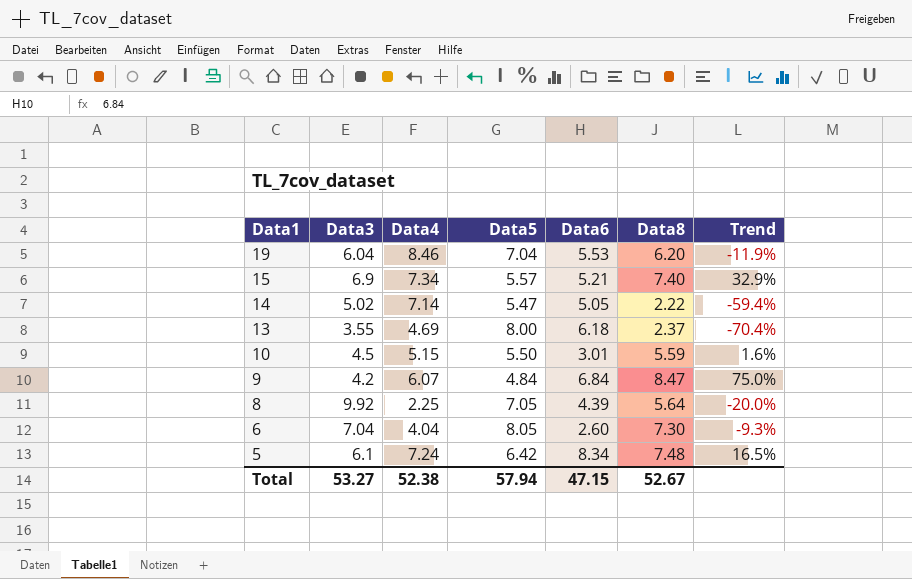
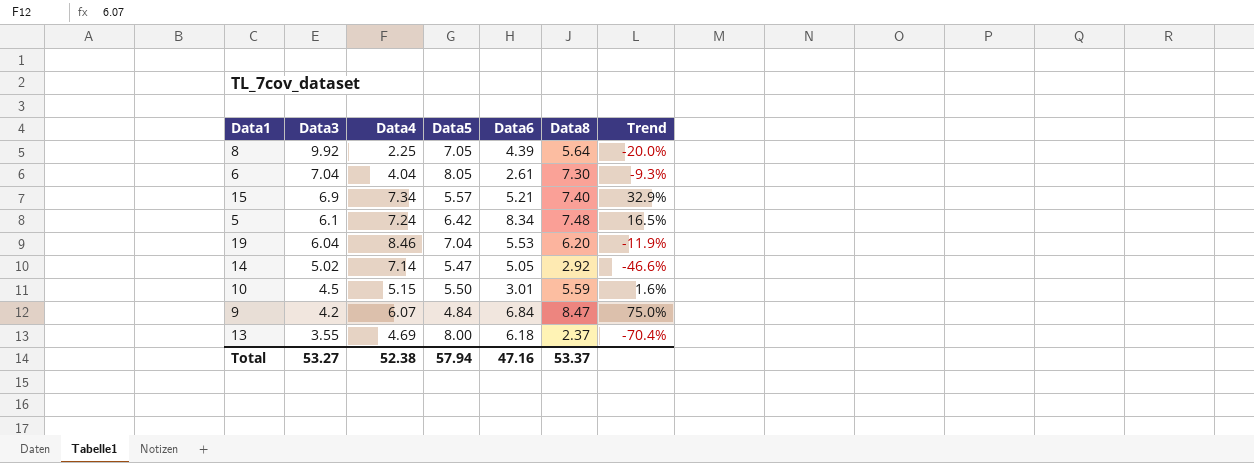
row order: Data1 descending -> Data3 descending
6 | Data6: 2.60 -> 2.61
14 | Data8: 2.22 -> 2.92
14 | Trend: -59.4% -> -46.6%
Total | Data6: 47.15 -> 47.16
Total | Data8: 52.67 -> 53.37

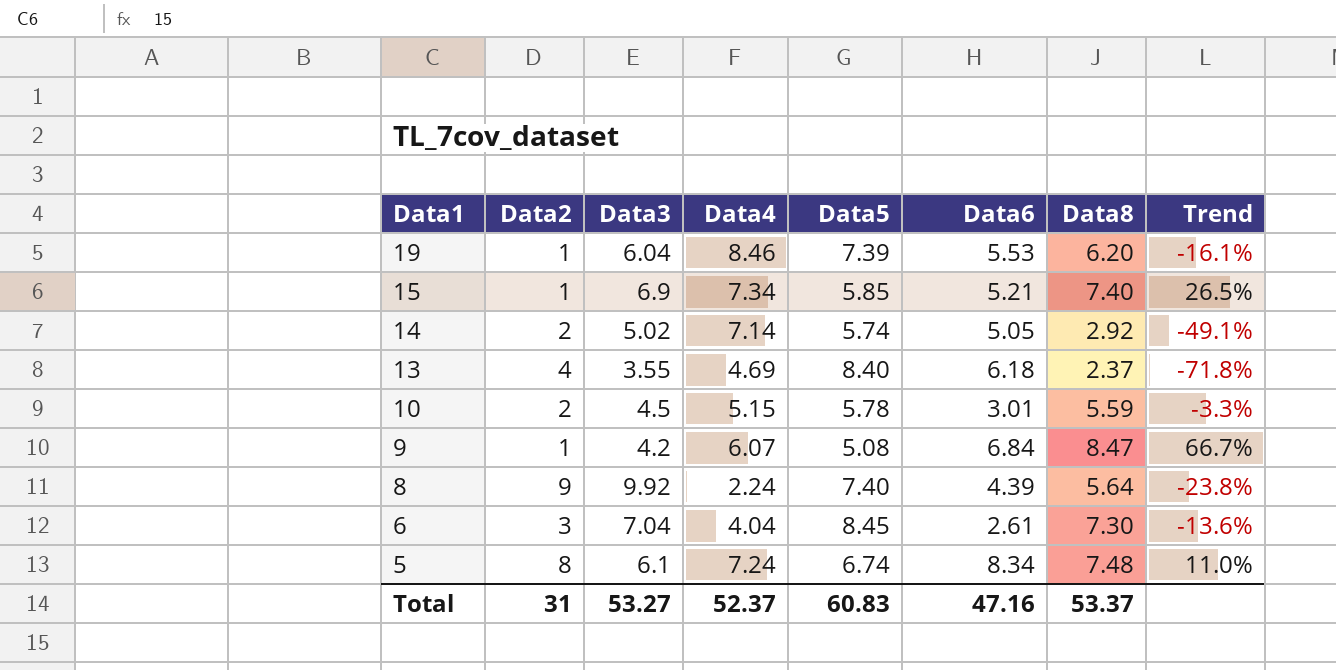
row order: Data3 descending -> Data1 descending
column Data2 | position: none -> 2
19 | Data5: 7.04 -> 7.39
19 | Trend: -11.9% -> -16.1%
15 | Data5: 5.57 -> 5.85
15 | Trend: 32.9% -> 26.5%
14 | Data5: 5.47 -> 5.74
14 | Trend: -46.6% -> -49.1%
13 | Data5: 8.00 -> 8.40
13 | Trend: -70.4% -> -71.8%
10 | Data5: 5.50 -> 5.78
10 | Trend: 1.6% -> -3.3%
9 | Data5: 4.84 -> 5.08
9 | Trend: 75.0% -> 66.7%
8 | Data4: 2.25 -> 2.24
8 | Data5: 7.05 -> 7.40
8 | Trend: -20.0% -> -23.8%
6 | Data5: 8.05 -> 8.45
6 | Trend: -9.3% -> -13.6%
5 | Data5: 6.42 -> 6.74
5 | Trend: 16.5% -> 11.0%
Total | Data4: 52.38 -> 52.37
Total | Data5: 57.94 -> 60.83

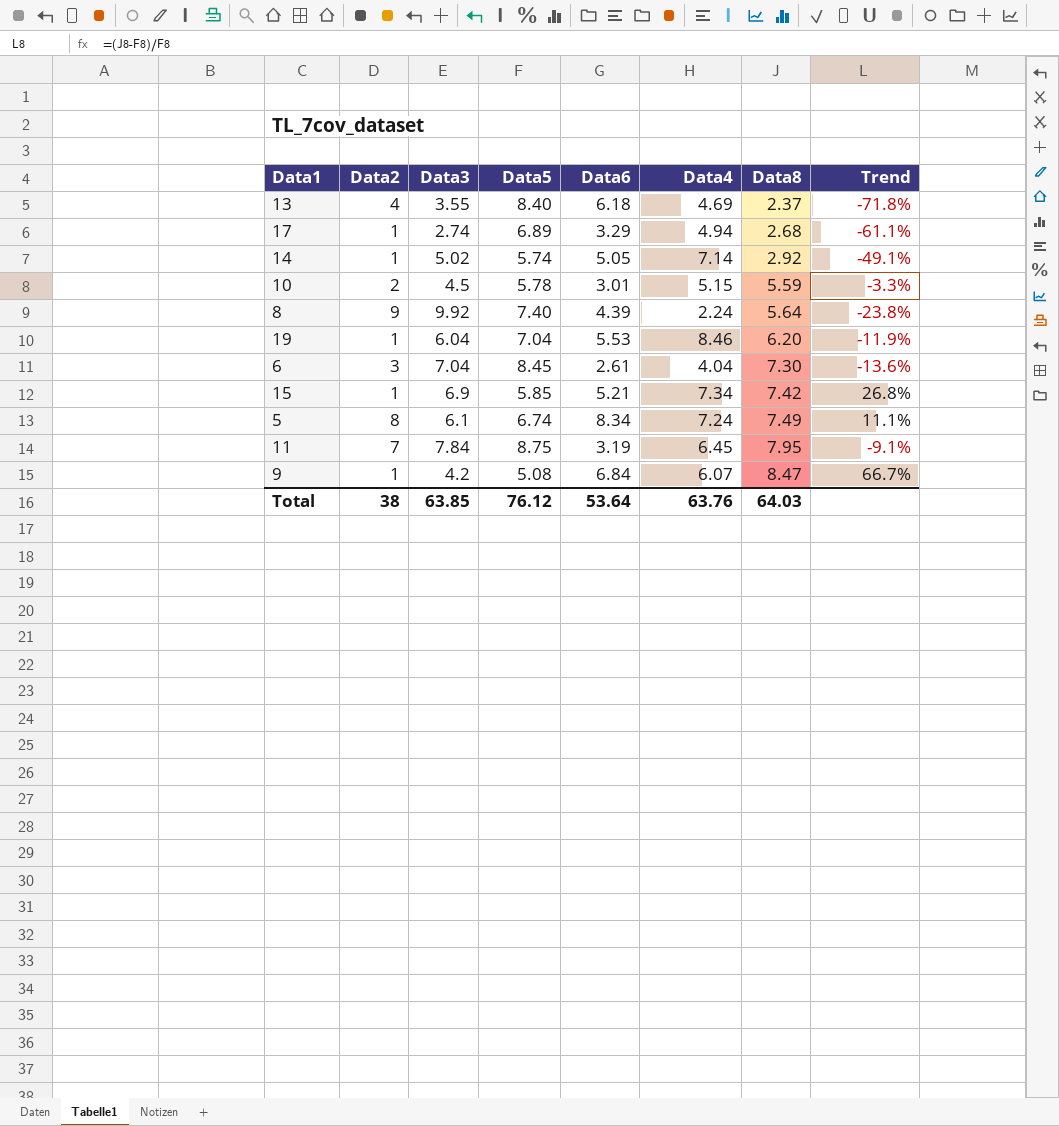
row order: Data1 descending -> Data8 ascending
column Data4 | position: 4 -> 6
row 17: none -> 1 | 2.74 | 6.89 | 3.29 | 4.94 | 2.68 | -61.1%
14 | Data2: 2 -> 1
19 | Data5: 7.39 -> 7.04
19 | Trend: -16.1% -> -11.9%
15 | Data8: 7.40 -> 7.42
15 | Trend: 26.5% -> 26.8%
5 | Data8: 7.48 -> 7.49
5 | Trend: 11.0% -> 11.1%
row 11: none -> 7 | 7.84 | 8.75 | 3.19 | 6.45 | 7.95 | -9.1%
Total | Data2: 31 -> 38
Total | Data3: 53.27 -> 63.85
Total | Data5: 60.83 -> 76.12
Total | Data6: 47.16 -> 53.64
Total | Data4: 52.37 -> 63.76
Total | Data8: 53.37 -> 64.03

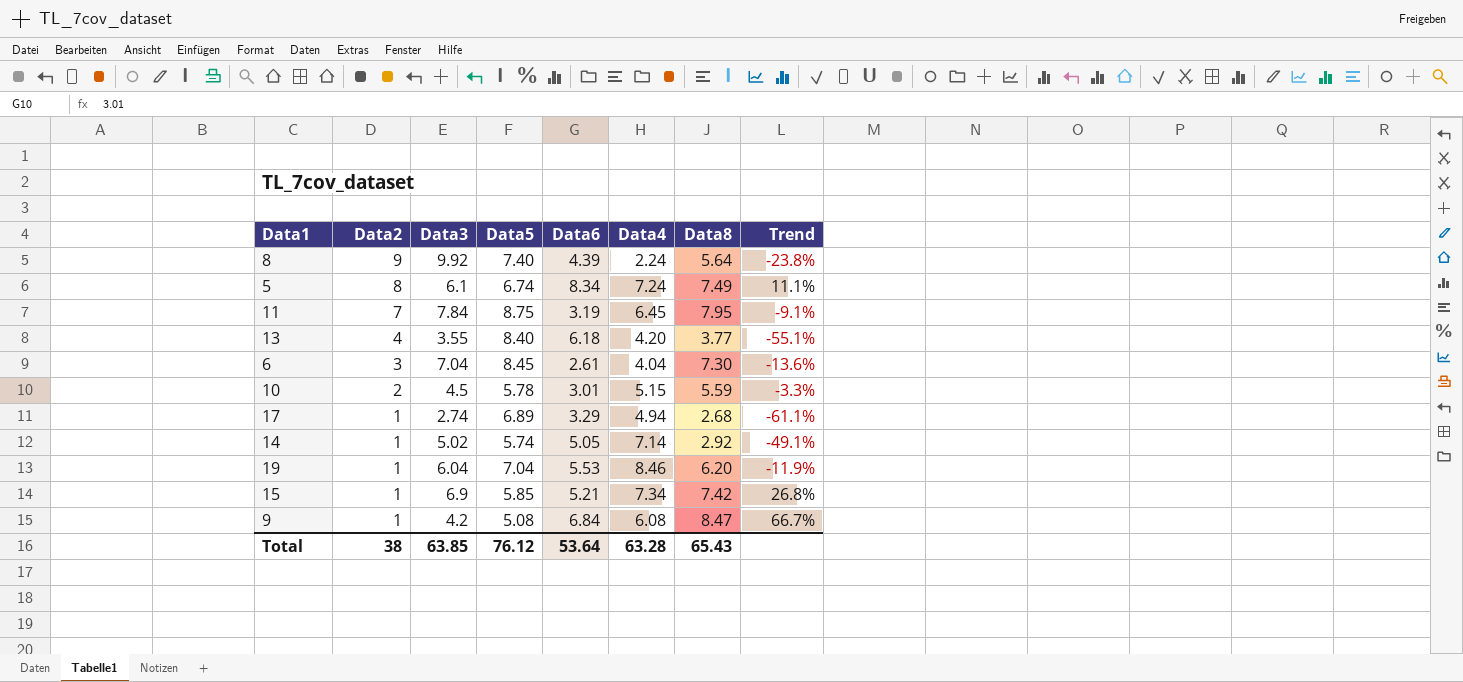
row order: Data8 ascending -> Data2 descending
13 | Data4: 4.69 -> 4.20
13 | Data8: 2.37 -> 3.77
13 | Trend: -71.8% -> -55.1%
9 | Data4: 6.07 -> 6.08
Total | Data4: 63.76 -> 63.28
Total | Data8: 64.03 -> 65.43

